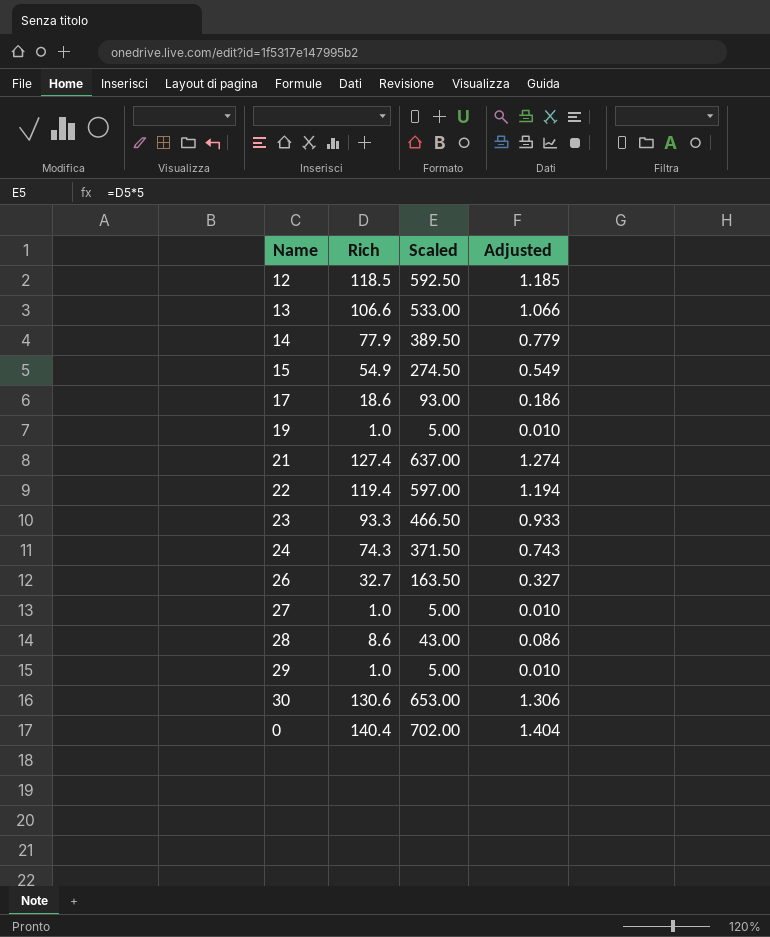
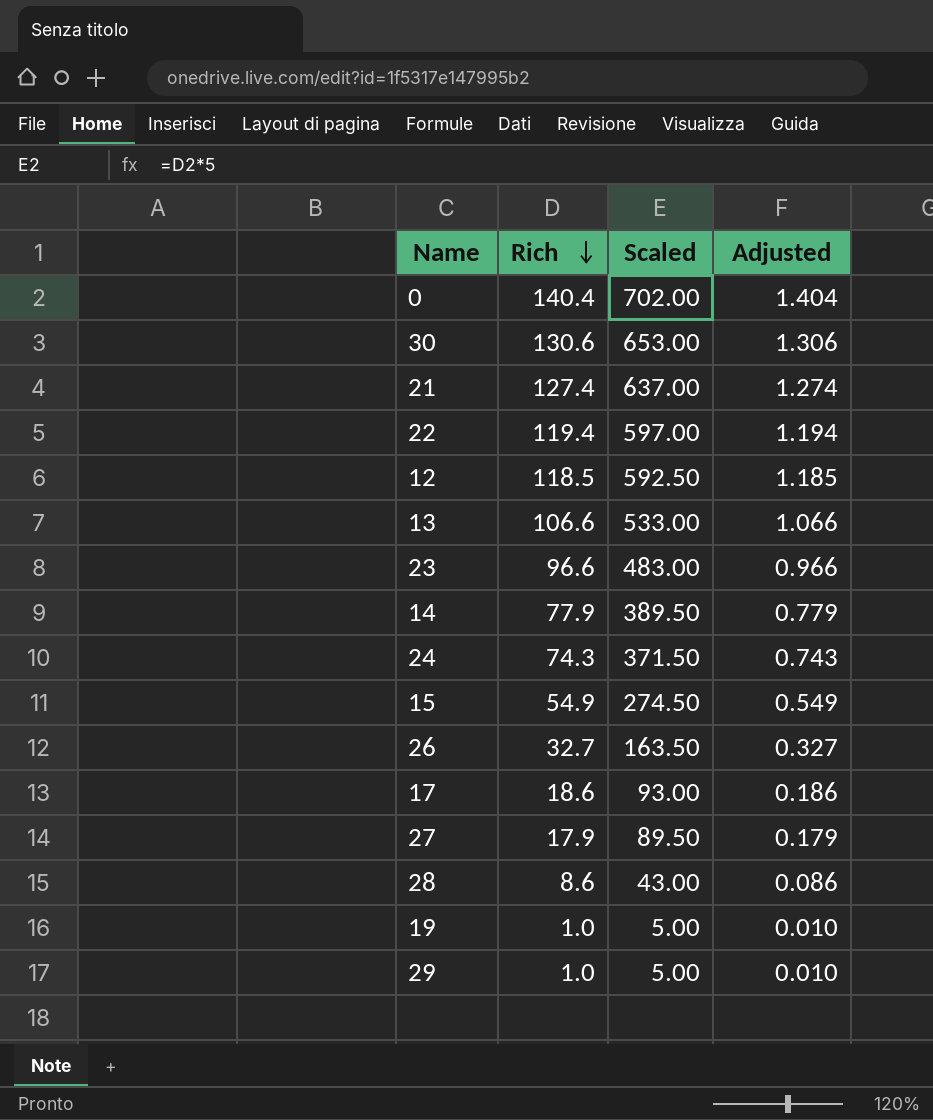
row order: none -> Rich descending
23 | Rich: 93.3 -> 96.6
23 | Scaled: 466.50 -> 483.00
23 | Adjusted: 0.933 -> 0.966
27 | Rich: 1.0 -> 17.9
27 | Scaled: 5.00 -> 89.50
27 | Adjusted: 0.010 -> 0.179

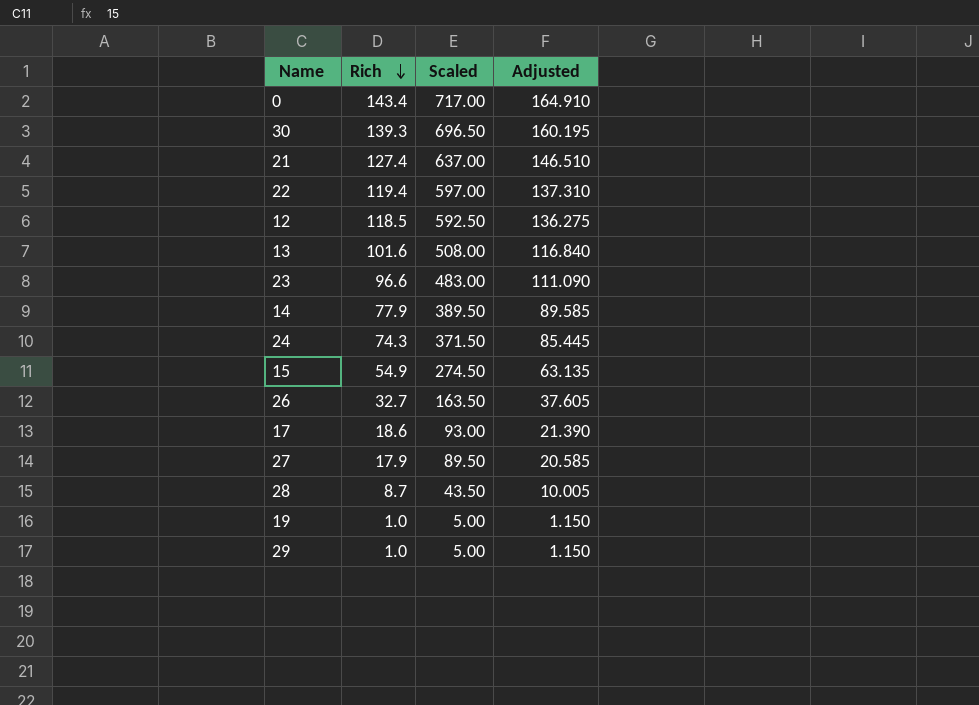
column Adjusted | formula: [Rich] * 0.01 -> [Rich] * 1.15
0 | Rich: 140.4 -> 143.4
0 | Scaled: 702.00 -> 717.00
30 | Rich: 130.6 -> 139.3
30 | Scaled: 653.00 -> 696.50
13 | Rich: 106.6 -> 101.6
13 | Scaled: 533.00 -> 508.00
28 | Rich: 8.6 -> 8.7
28 | Scaled: 43.00 -> 43.50

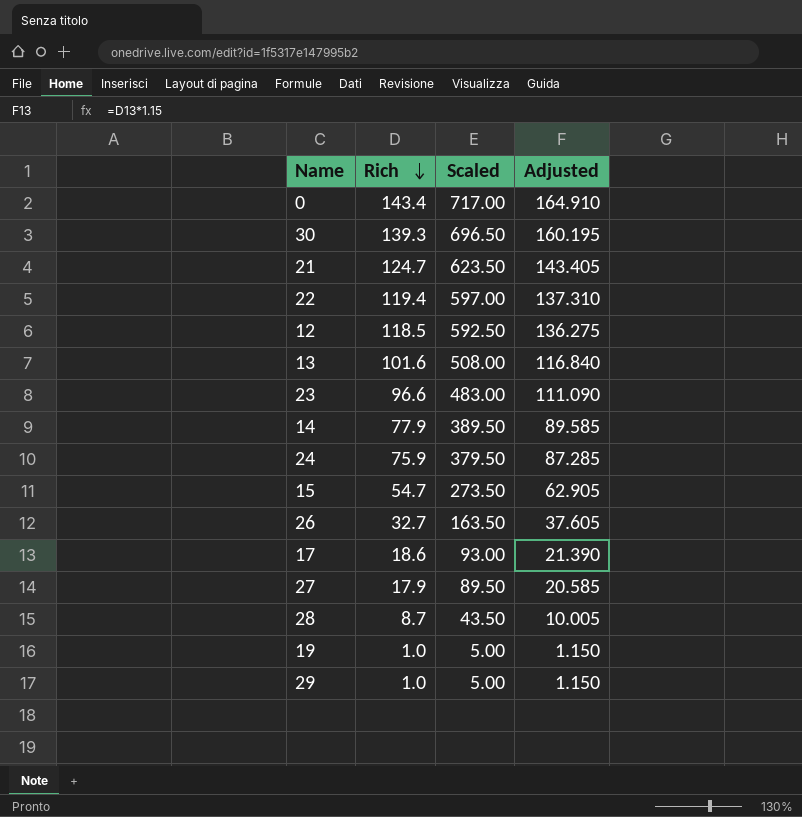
21 | Rich: 127.4 -> 124.7
21 | Scaled: 637.00 -> 623.50
21 | Adjusted: 146.510 -> 143.405
24 | Rich: 74.3 -> 75.9
24 | Scaled: 371.50 -> 379.50
24 | Adjusted: 85.445 -> 87.285
15 | Rich: 54.9 -> 54.7
15 | Scaled: 274.50 -> 273.50
15 | Adjusted: 63.135 -> 62.905

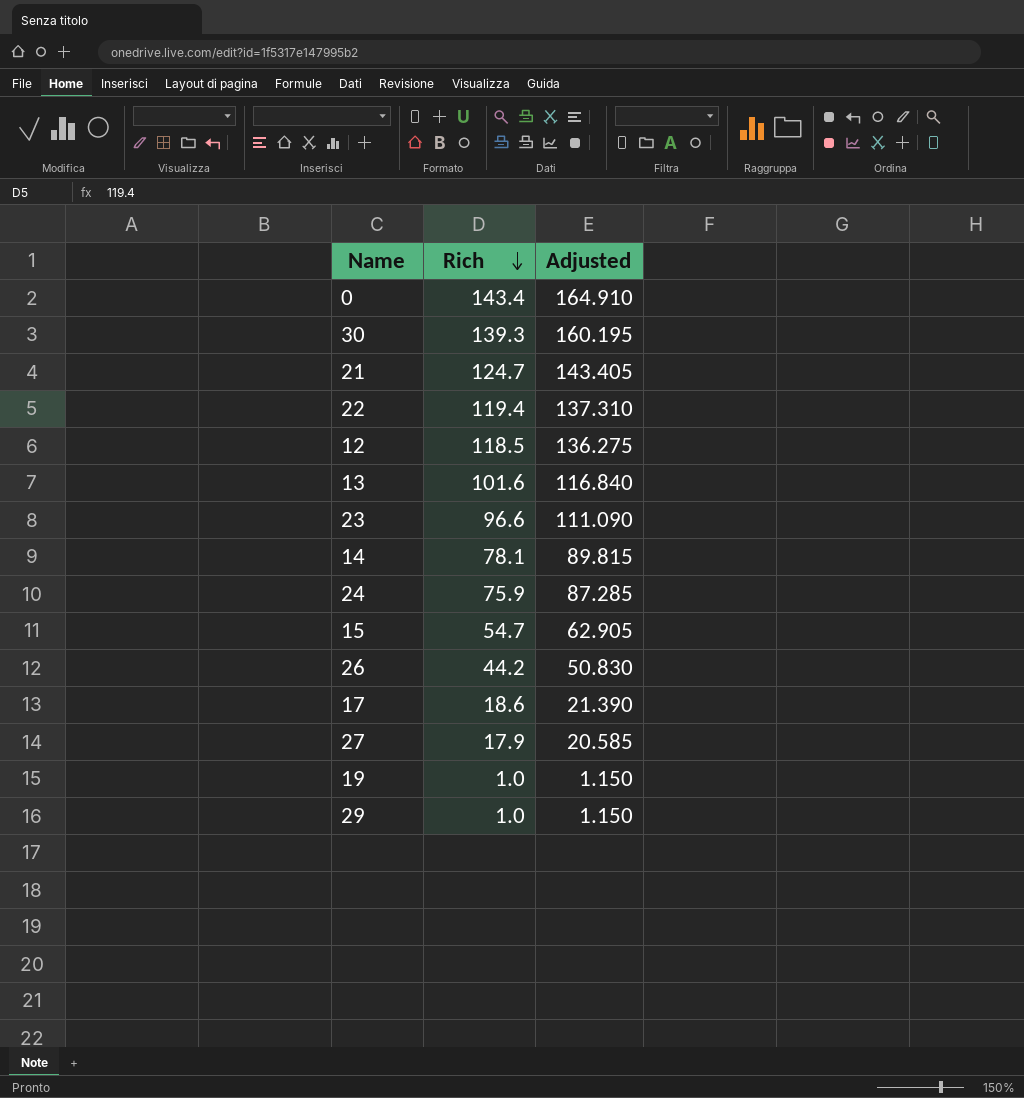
column Scaled | formula: [Rich] * 5 -> none
row 28: 8.7 | 43.50 | 10.005 -> none
14 | Rich: 77.9 -> 78.1
14 | Adjusted: 89.585 -> 89.815
26 | Rich: 32.7 -> 44.2
26 | Adjusted: 37.605 -> 50.830

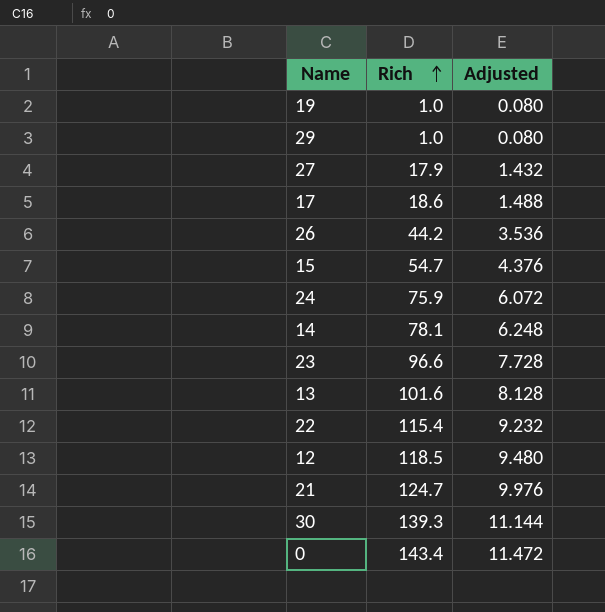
row order: Rich descending -> Rich ascending
column Adjusted | formula: [Rich] * 1.15 -> [Rich] * 0.08
22 | Rich: 119.4 -> 115.4

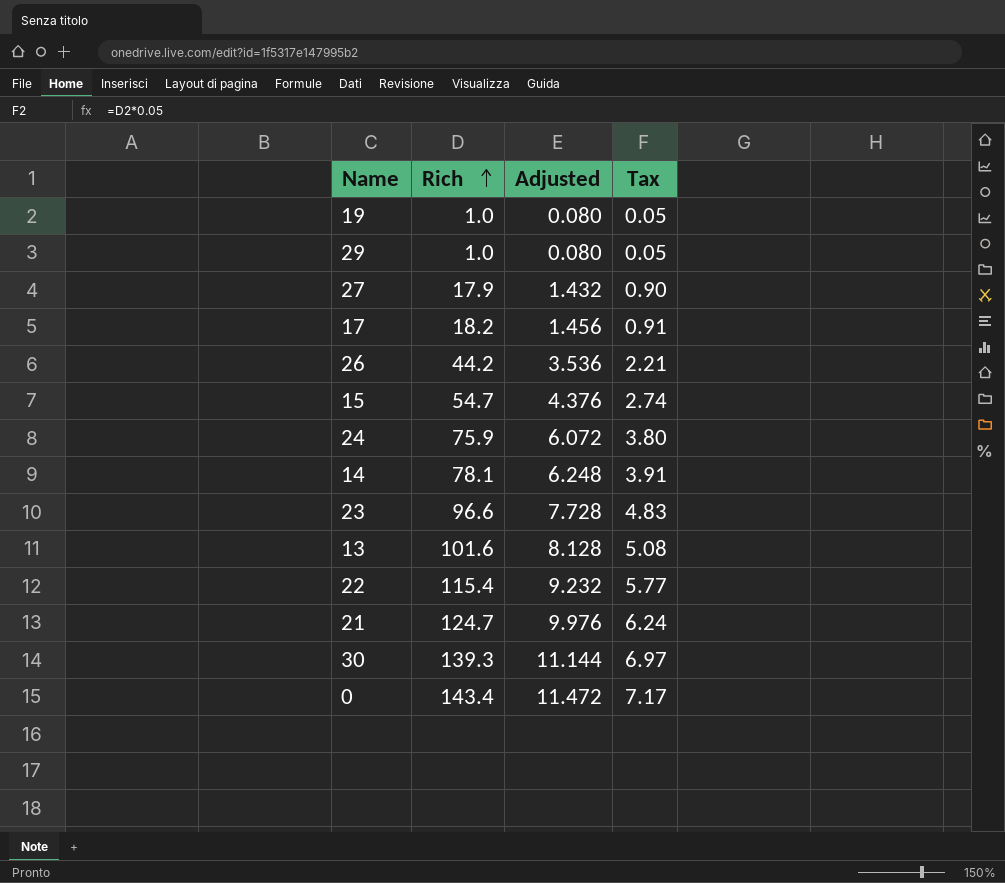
column Tax | formula: none -> [Rich] * 0.05
row 12: 118.5 | 9.480 -> none
17 | Rich: 18.6 -> 18.2
17 | Adjusted: 1.488 -> 1.456

